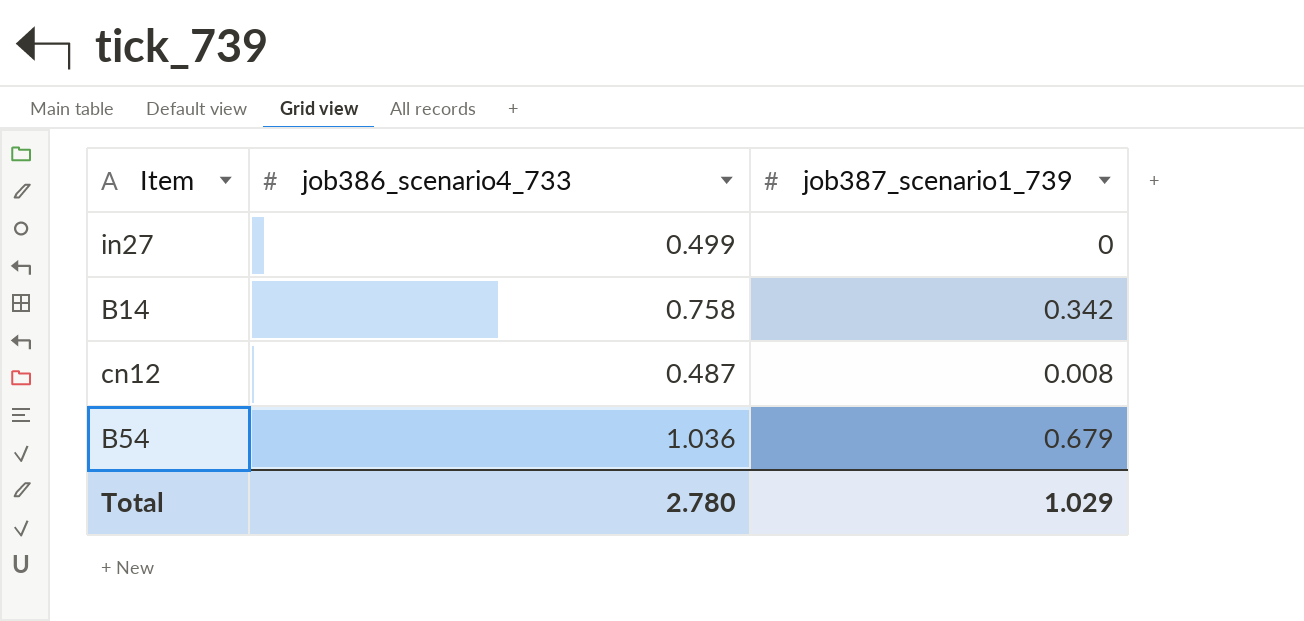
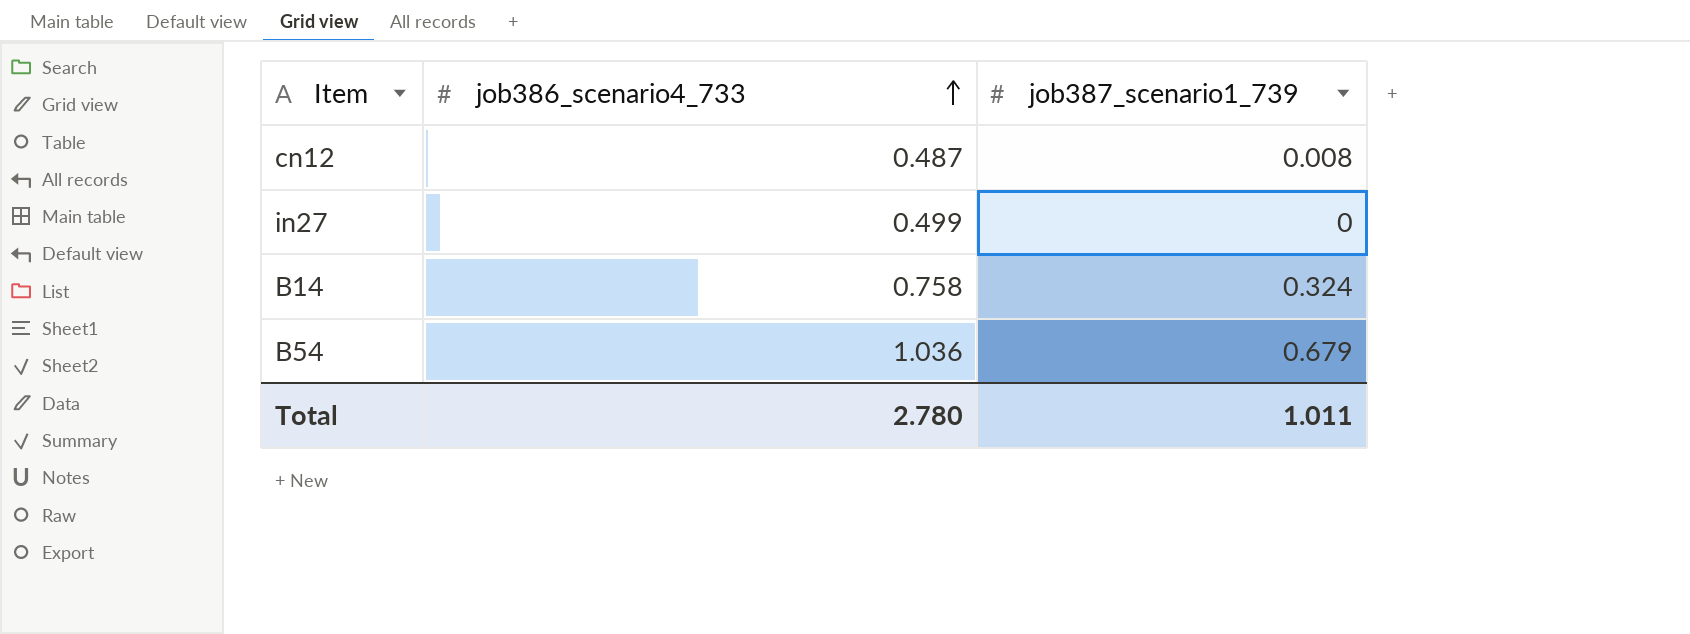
row order: none -> job386_scenario4_733 ascending
B14 | job387_scenario1_739: 0.342 -> 0.324
Total | job387_scenario1_739: 1.029 -> 1.011

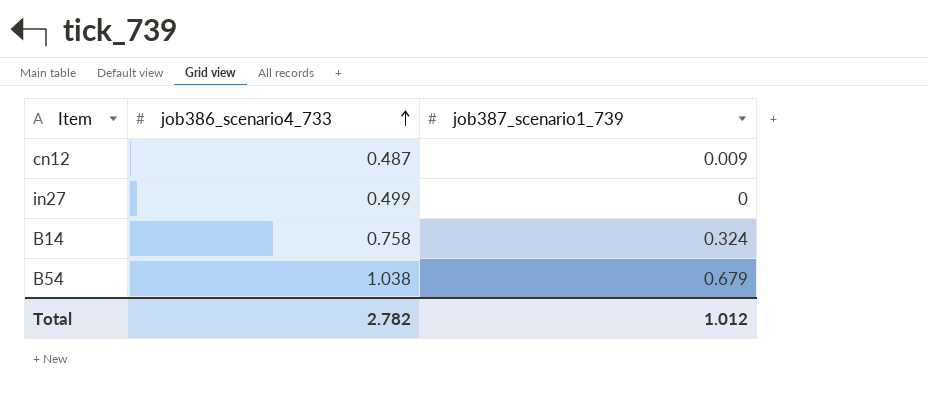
cn12 | job387_scenario1_739: 0.008 -> 0.009
B54 | job386_scenario4_733: 1.036 -> 1.038
Total | job386_scenario4_733: 2.780 -> 2.782
Total | job387_scenario1_739: 1.011 -> 1.012

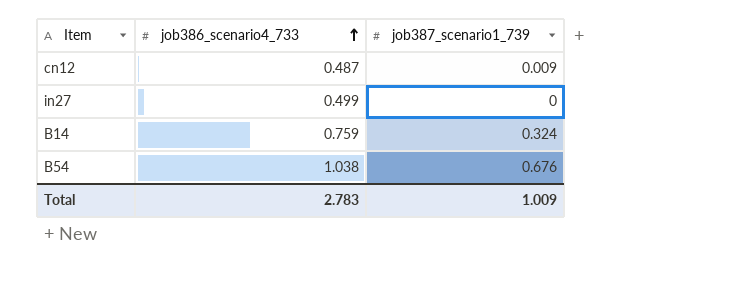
B14 | job386_scenario4_733: 0.758 -> 0.759
B54 | job387_scenario1_739: 0.679 -> 0.676
Total | job386_scenario4_733: 2.782 -> 2.783
Total | job387_scenario1_739: 1.012 -> 1.009

